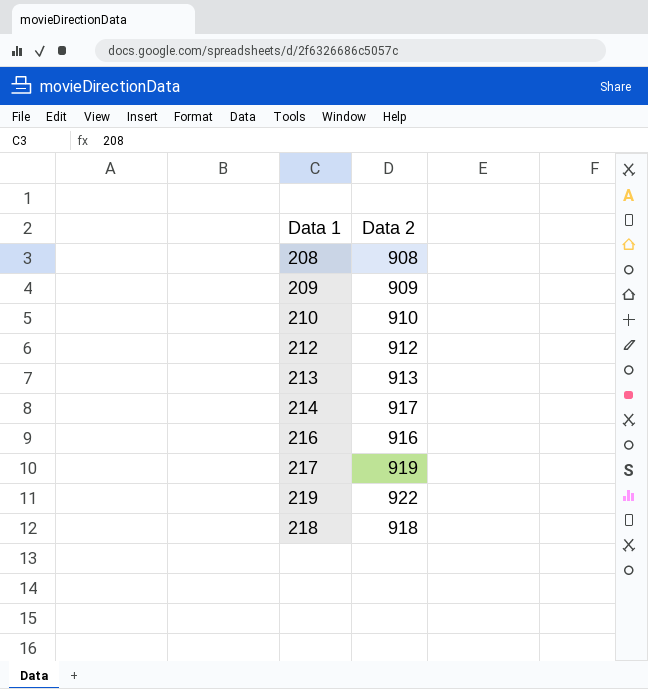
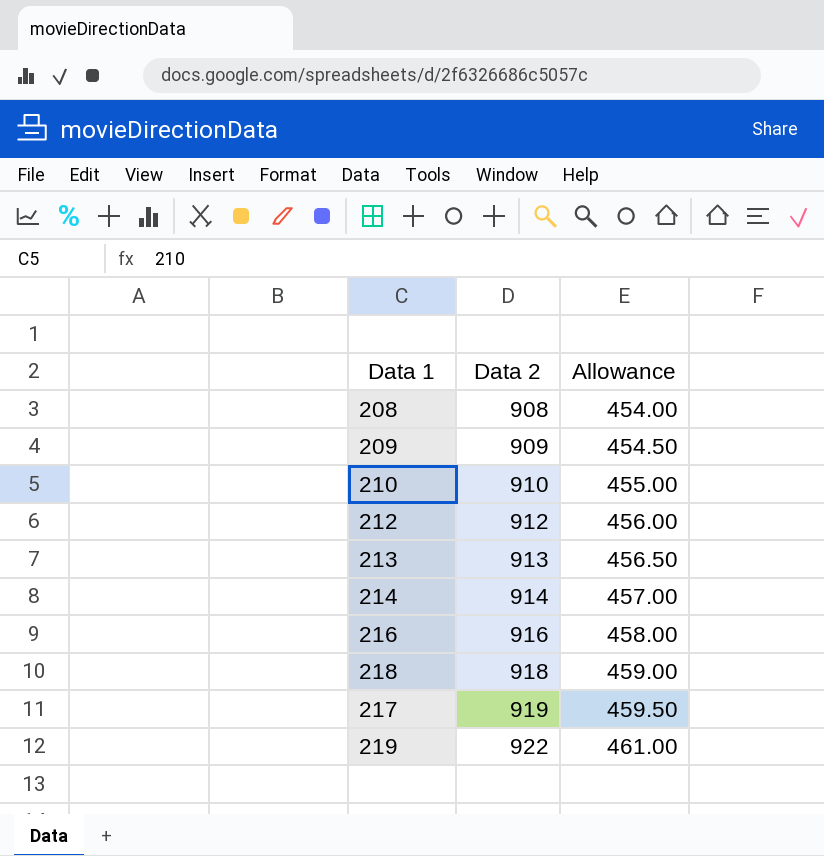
row order: none -> Data 2 ascending
column Allowance | formula: none -> [Data 2] * 0.5
214 | Data 2: 917 -> 914

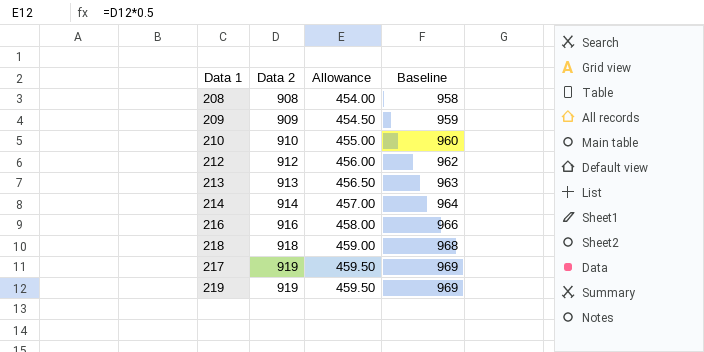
column Baseline | formula: none -> [Data 2] + 50
219 | Data 2: 922 -> 919
219 | Allowance: 461.00 -> 459.50

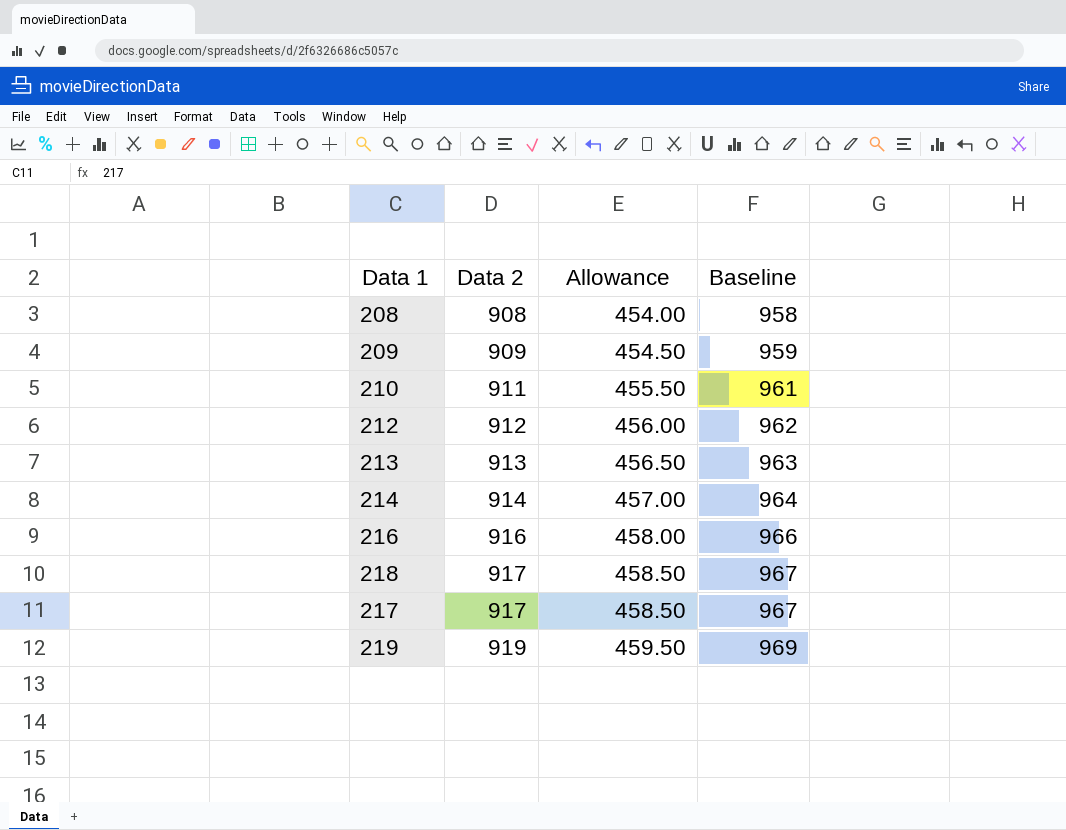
210 | Data 2: 910 -> 911
210 | Allowance: 455.00 -> 455.50
210 | Baseline: 960 -> 961
218 | Data 2: 918 -> 917
218 | Allowance: 459.00 -> 458.50
218 | Baseline: 968 -> 967
217 | Data 2: 919 -> 917
217 | Allowance: 459.50 -> 458.50
217 | Baseline: 969 -> 967

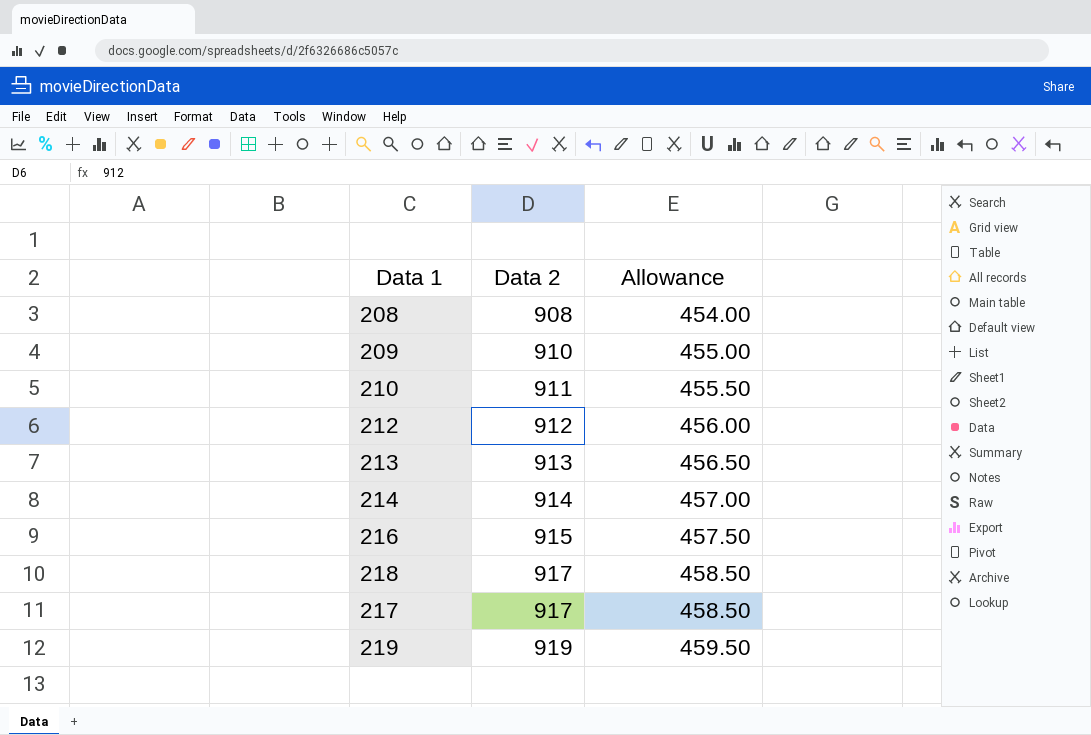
column Baseline | formula: [Data 2] + 50 -> none
209 | Data 2: 909 -> 910
209 | Allowance: 454.50 -> 455.00
216 | Data 2: 916 -> 915
216 | Allowance: 458.00 -> 457.50

